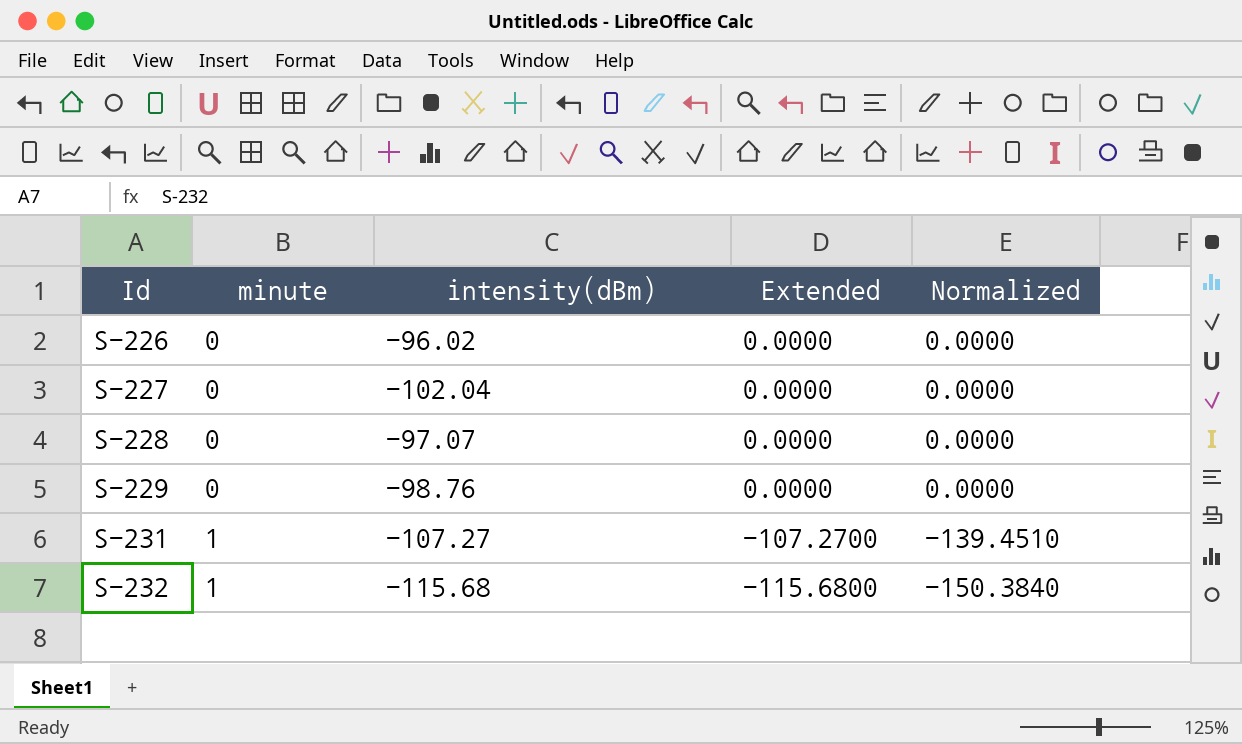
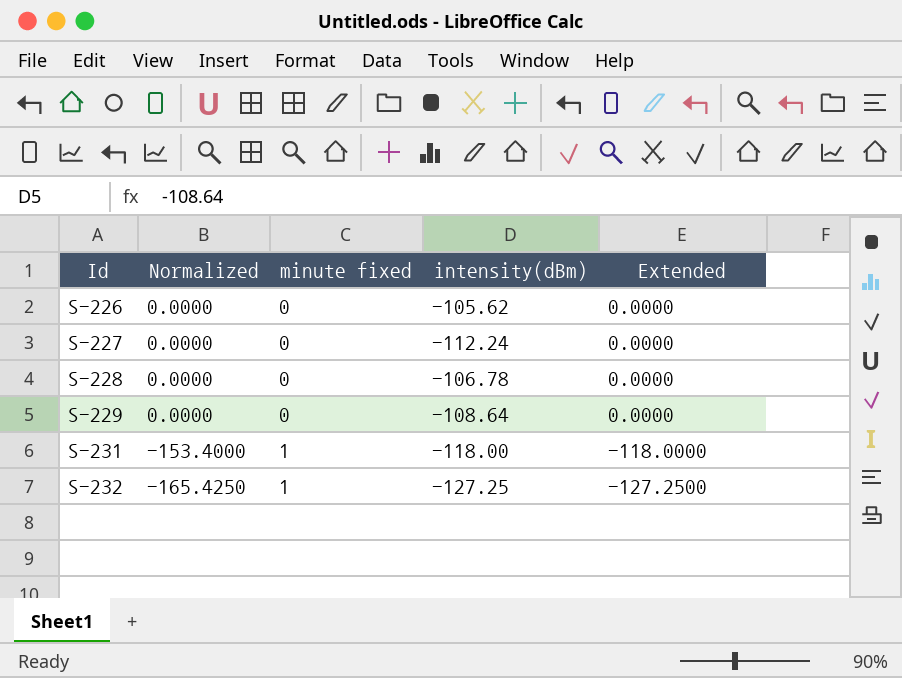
column Normalized | position: 5 -> 2
column name: minute -> minute fixed
S-226 | intensity(dBm): -96.02 -> -105.62
S-227 | intensity(dBm): -102.04 -> -112.24
S-228 | intensity(dBm): -97.07 -> -106.78
S-229 | intensity(dBm): -98.76 -> -108.64
S-231 | Normalized: -139.4510 -> -153.4000
S-231 | intensity(dBm): -107.27 -> -118.00
S-231 | Extended: -107.2700 -> -118.0000
S-232 | Normalized: -150.3840 -> -165.4250
S-232 | intensity(dBm): -115.68 -> -127.25
S-232 | Extended: -115.6800 -> -127.2500

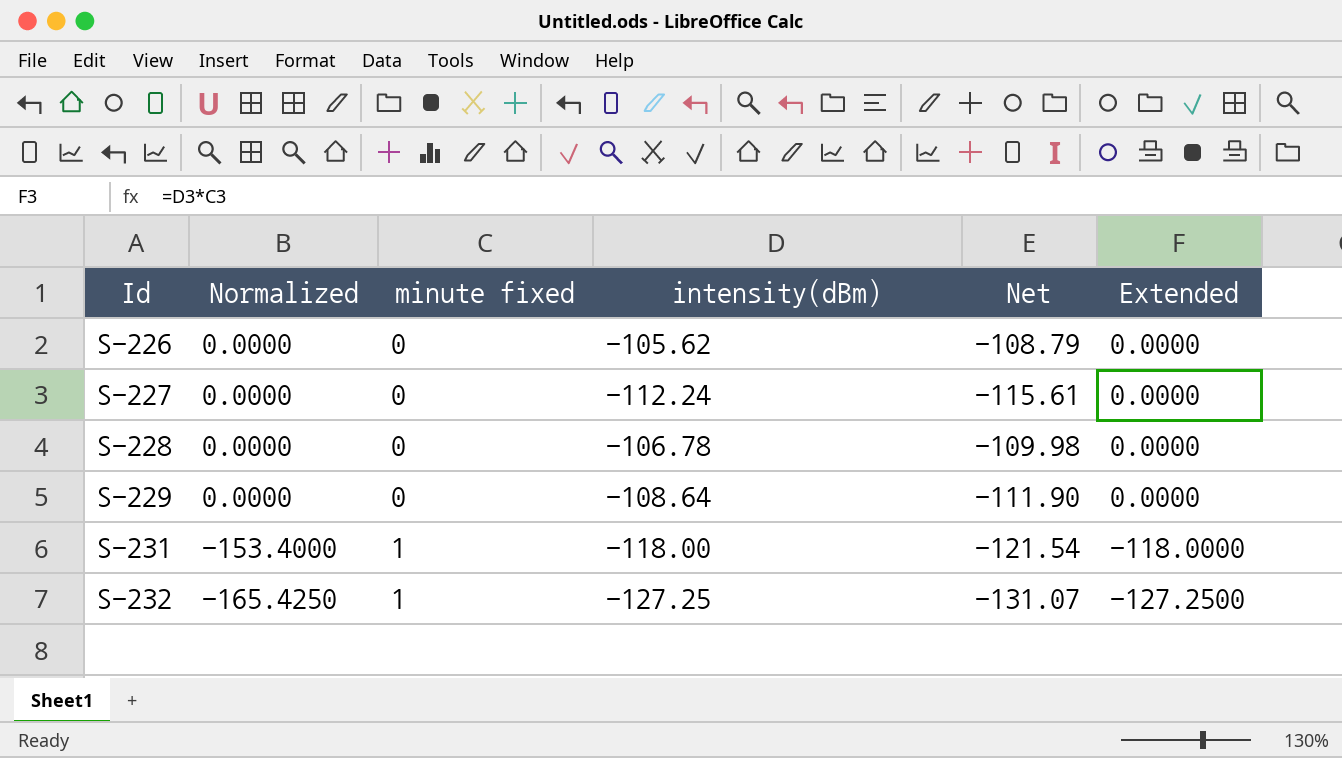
column Net | formula: none -> [intensity(dBm)] * 1.03

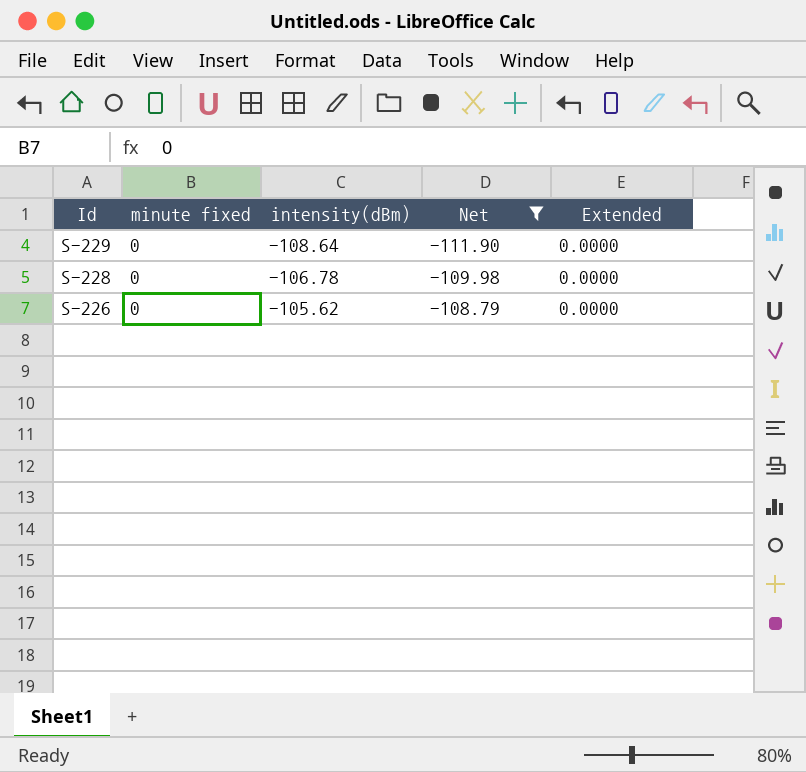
filter: none -> Net >= -111.90
row order: Id ascending -> Id descending
column Normalized | formula: [Extended] * 1.3 -> none

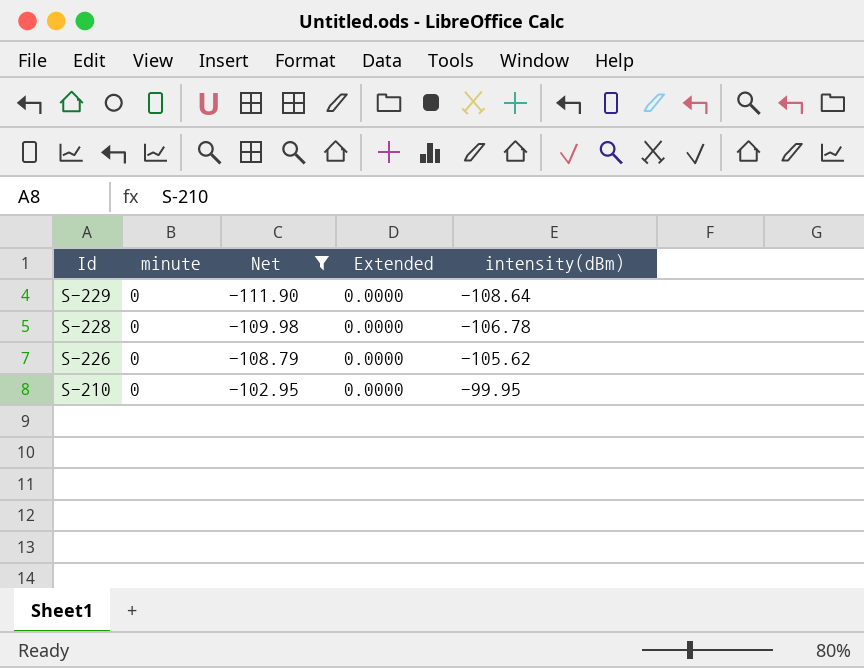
column name: minute fixed -> minute
column intensity(dBm) | position: 3 -> 5
row S-210: none -> 0 | -102.95 | 0.0000 | -99.95

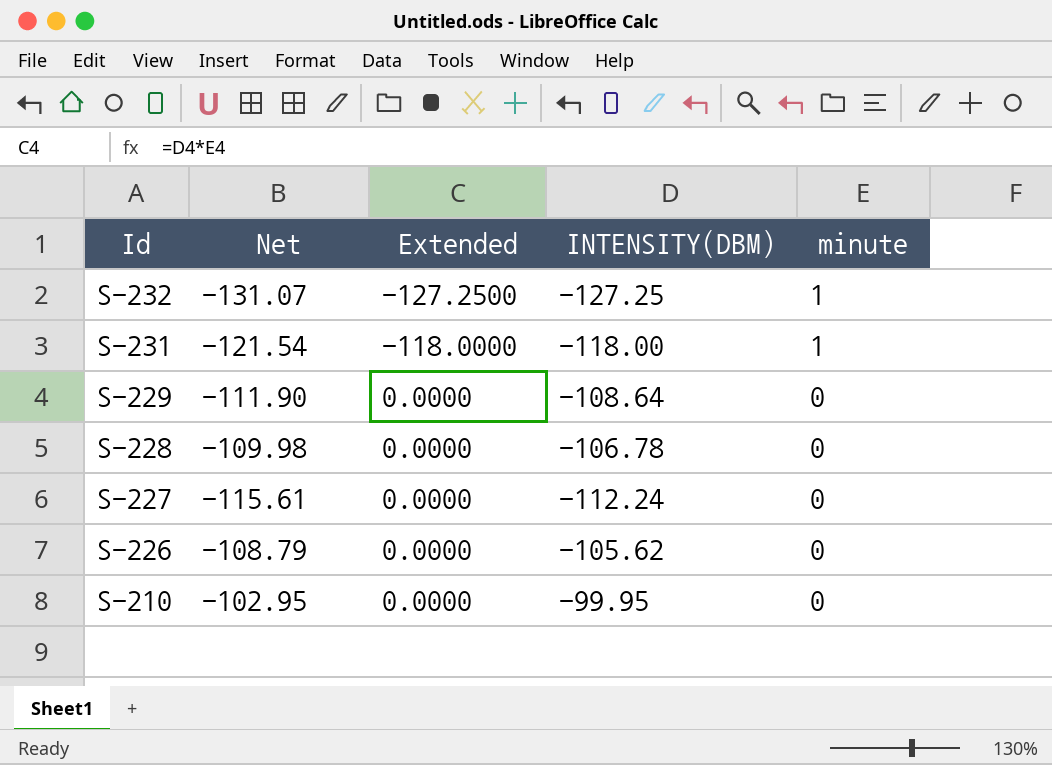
filter: Net >= -111.90 -> none
column name: intensity(dBm) -> INTENSITY(DBM)
column minute | position: 2 -> 5

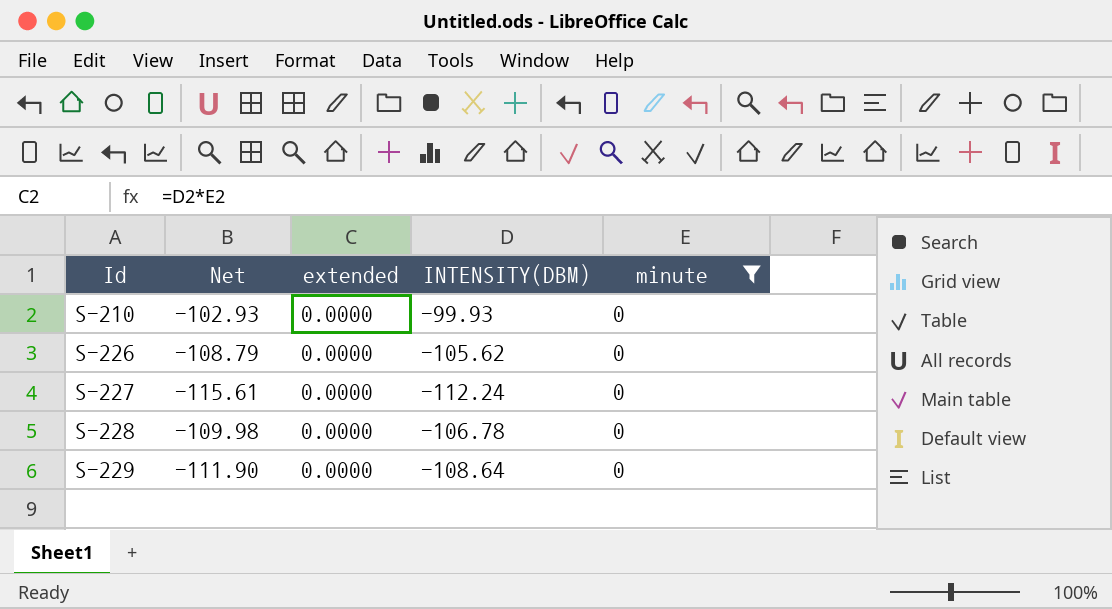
filter: none -> minute = 0
row order: Id descending -> Id ascending
column name: Extended -> extended
S-210 | Net: -102.95 -> -102.93
S-210 | INTENSITY(DBM): -99.95 -> -99.93

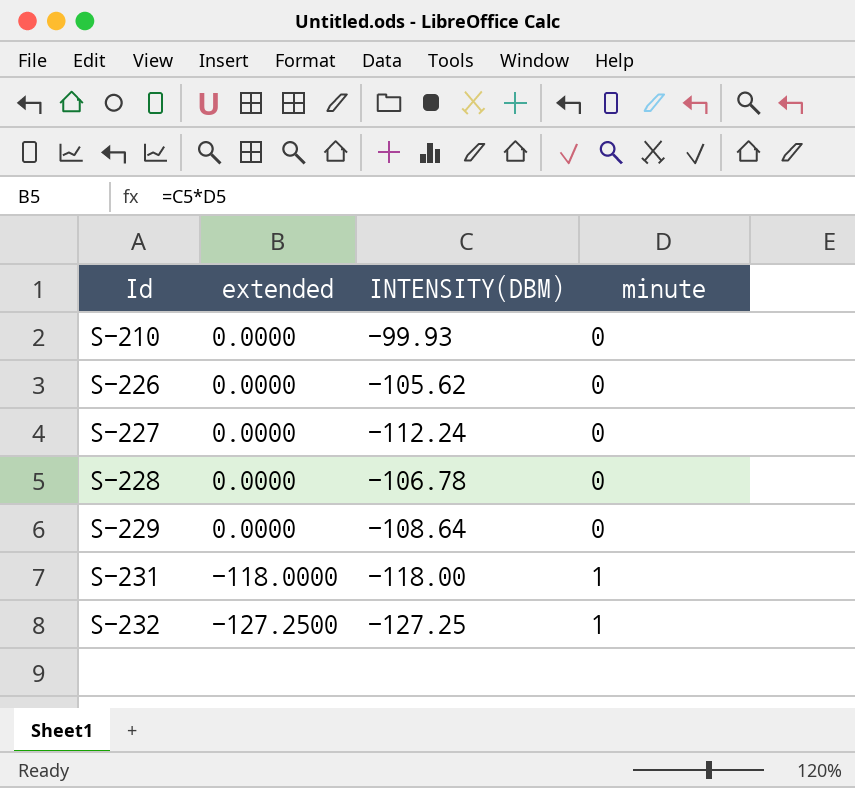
filter: minute = 0 -> none
column Net | formula: [INTENSITY(DBM)] * 1.03 -> none

